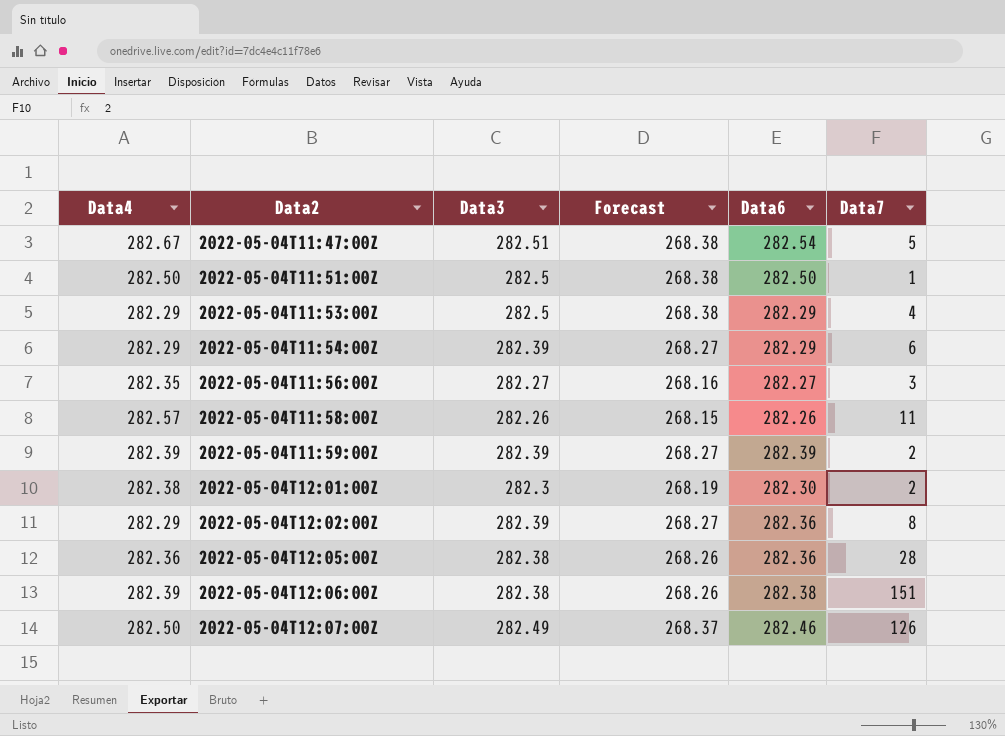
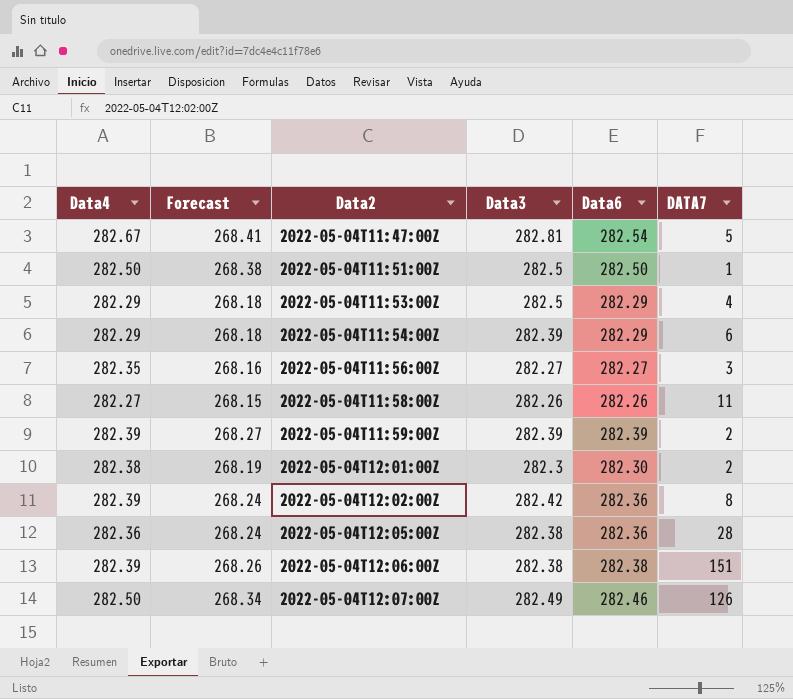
column Forecast | formula: [Data3] * 0.95 -> [Data6] * 0.95
column Forecast | position: 4 -> 2
column name: Data7 -> DATA7
2022-05-04T11:47:00Z | Data3: 282.51 -> 282.81
2022-05-04T11:58:00Z | Data4: 282.57 -> 282.27
2022-05-04T12:02:00Z | Data4: 282.29 -> 282.39
2022-05-04T12:02:00Z | Data3: 282.39 -> 282.42

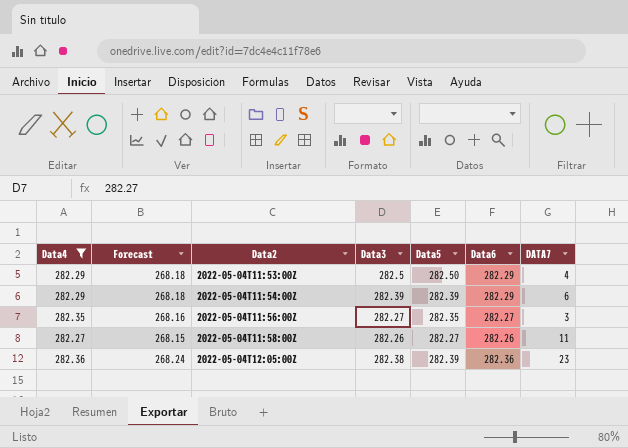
filter: none -> Data4 <= 282.36
column Data5 | position: none -> 5
2022-05-04T12:05:00Z | DATA7: 28 -> 23

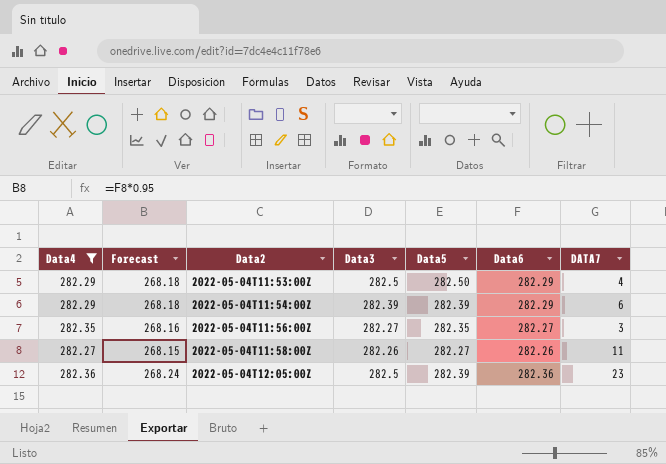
2022-05-04T12:05:00Z | Data3: 282.38 -> 282.5

